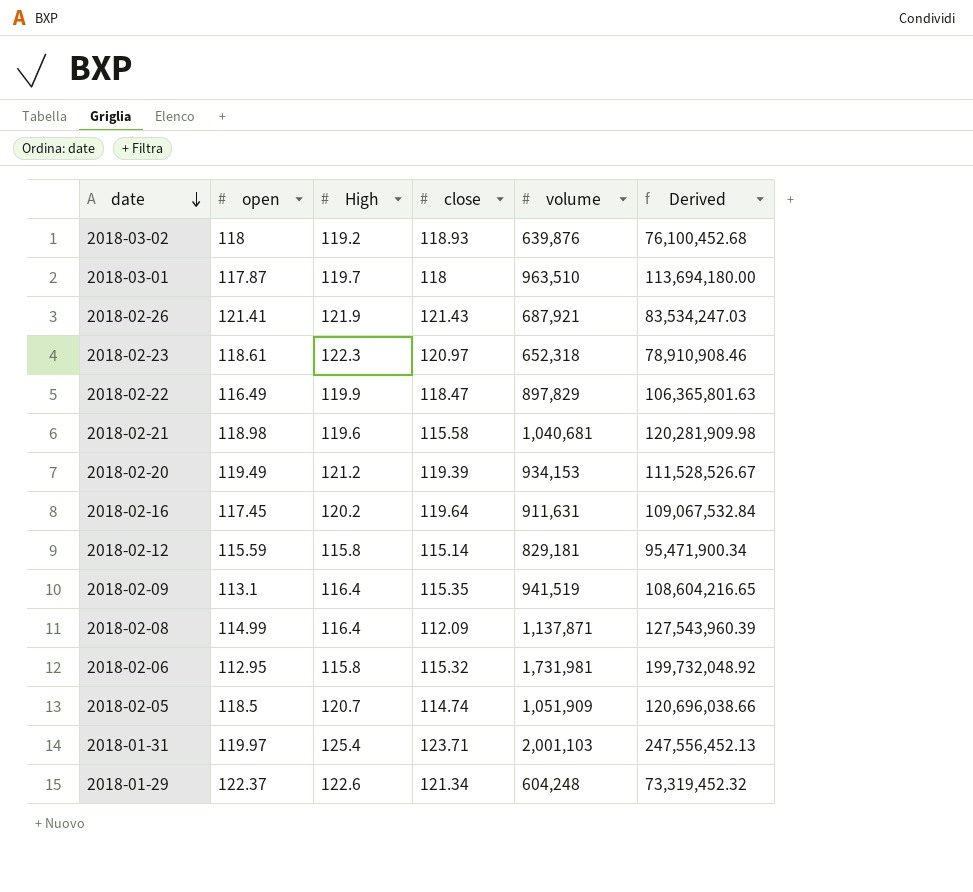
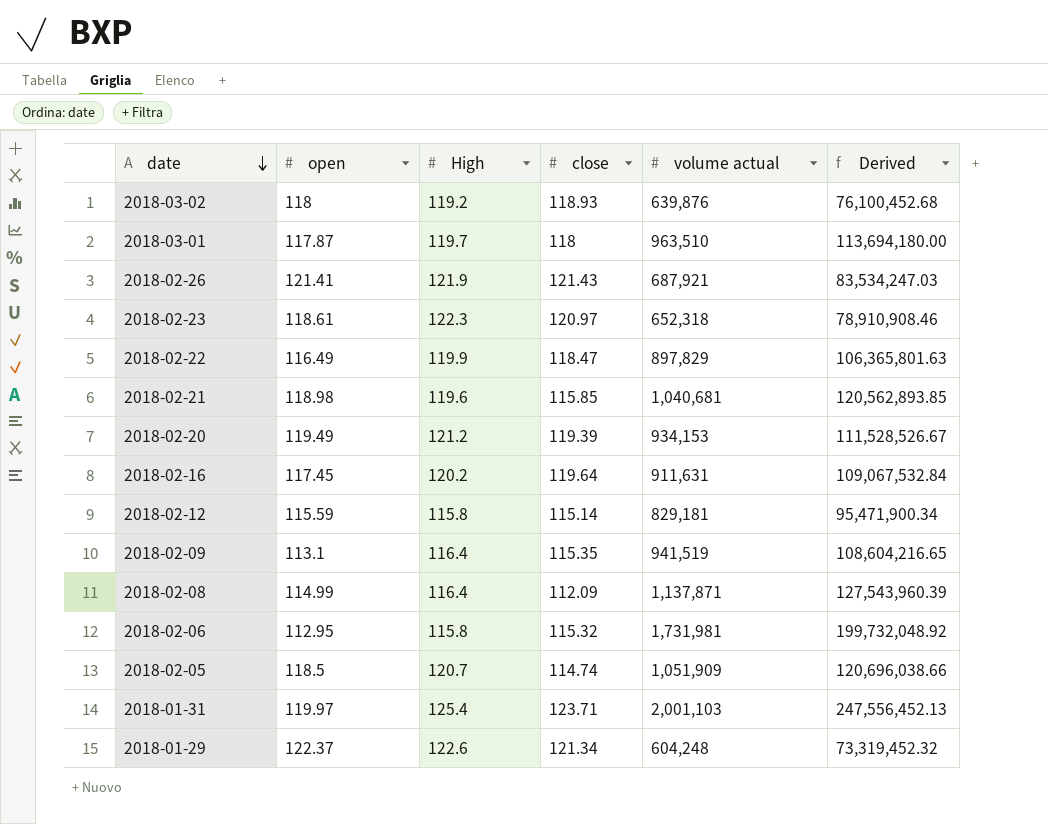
column name: volume -> volume actual
2018-02-21 | close: 115.58 -> 115.85
2018-02-21 | Derived: 120,281,909.98 -> 120,562,893.85

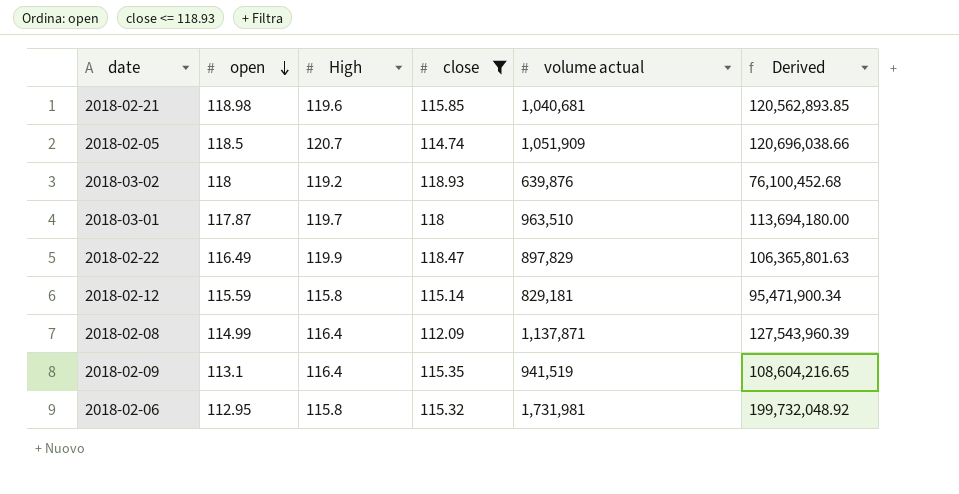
filter: none -> close <= 118.93
row order: date descending -> open descending

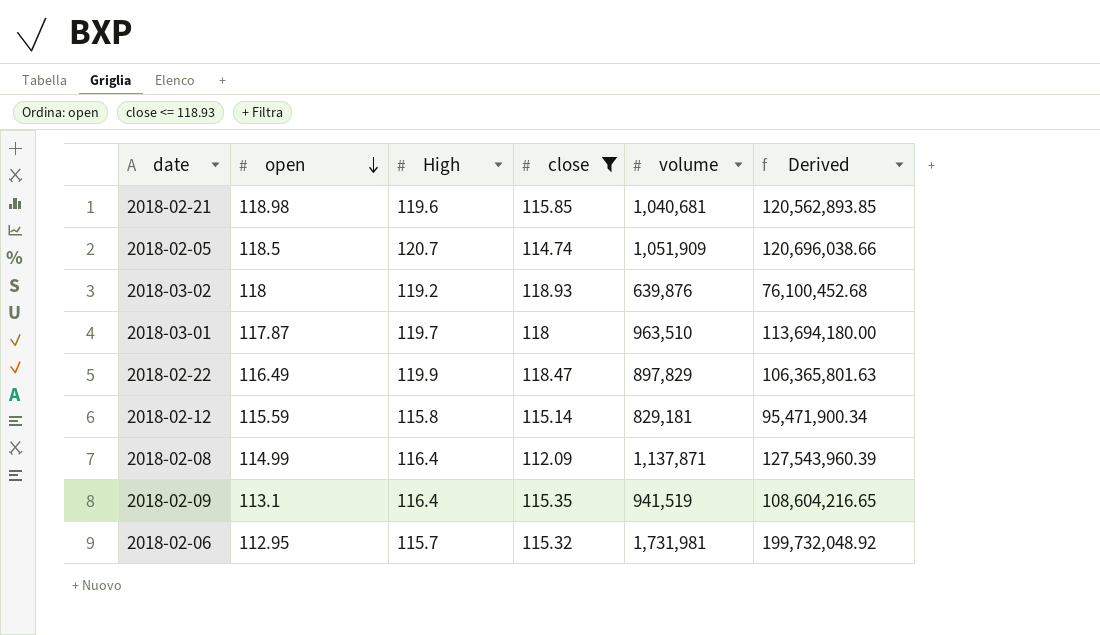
column name: volume actual -> volume
2018-02-06 | High: 115.8 -> 115.7

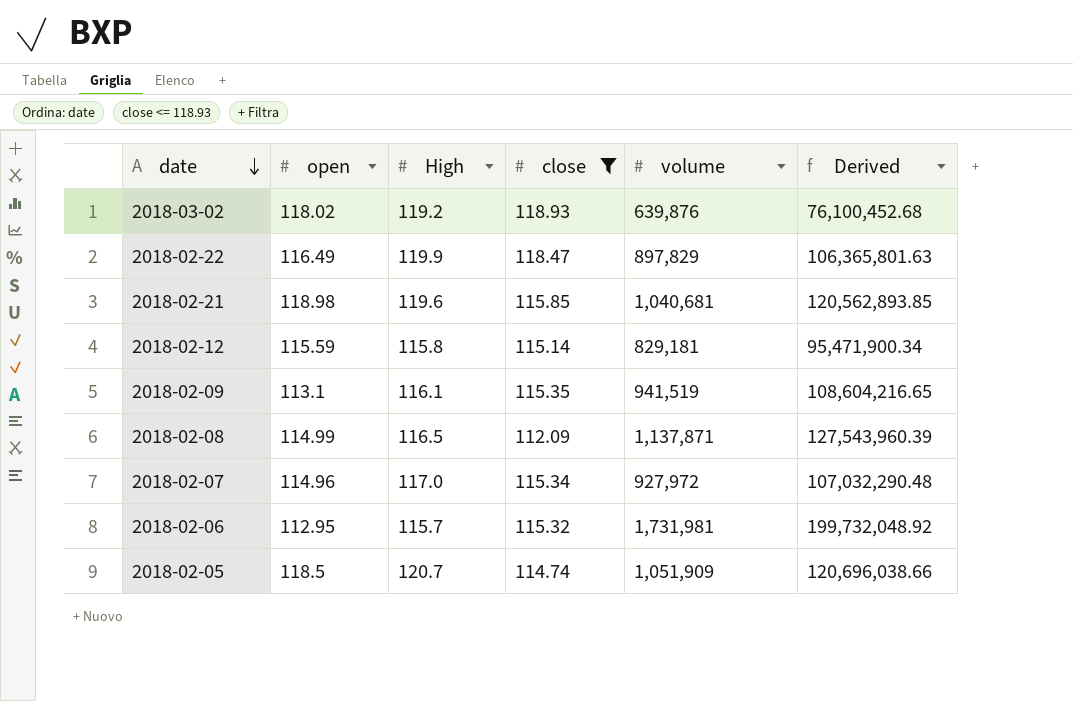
row order: open descending -> date descending
row 2018-03-01: 117.87 | 119.7 | 118 | 963,510 | 113,694,180.00 -> none
2018-03-02 | open: 118 -> 118.02
2018-02-09 | High: 116.4 -> 116.1
2018-02-08 | High: 116.4 -> 116.5
row 2018-02-07: none -> 114.96 | 117.0 | 115.34 | 927,972 | 107,032,290.48

